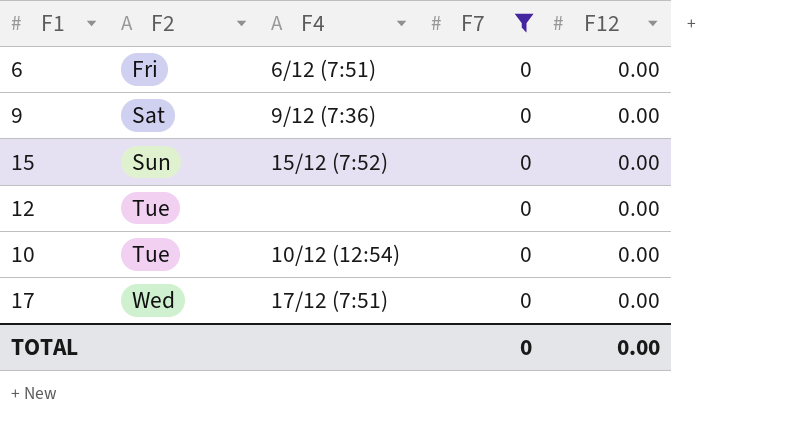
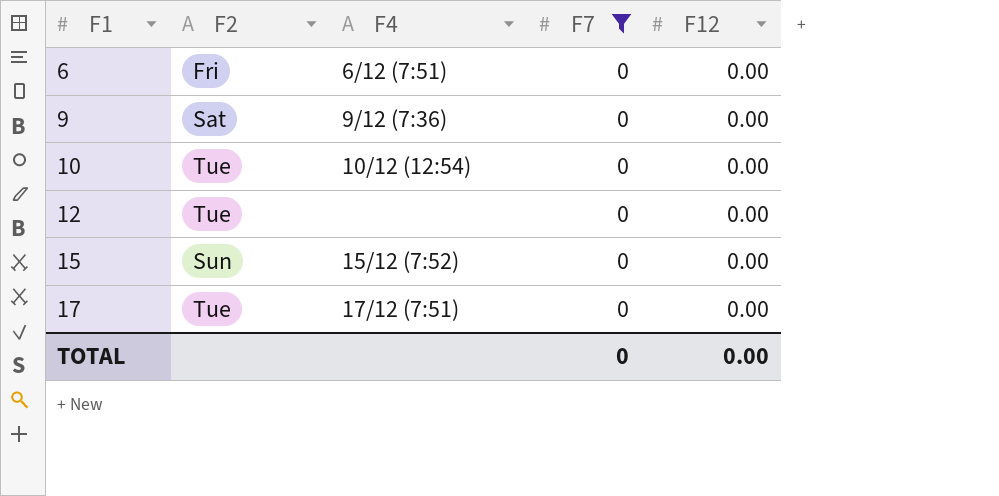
row order: F2 ascending -> F1 ascending
17 | F2: Wed -> Tue

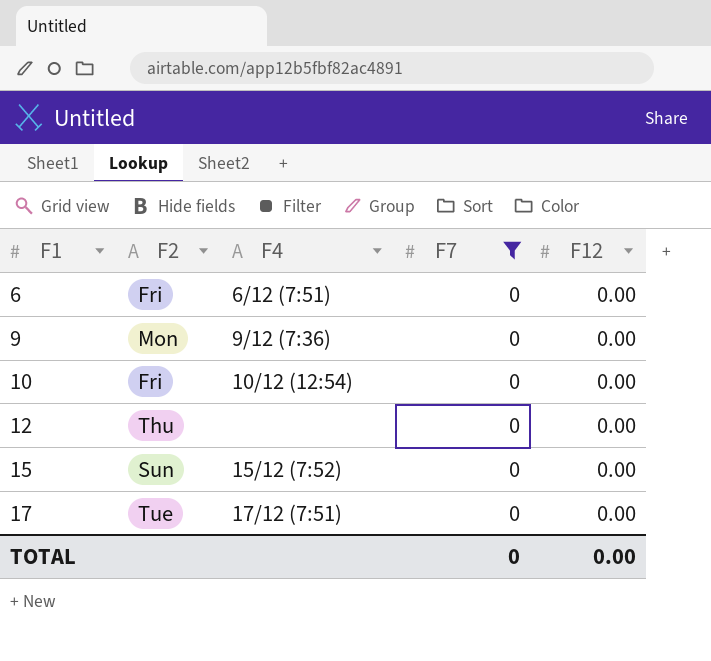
9 | F2: Sat -> Mon
10 | F2: Tue -> Fri
12 | F2: Tue -> Thu

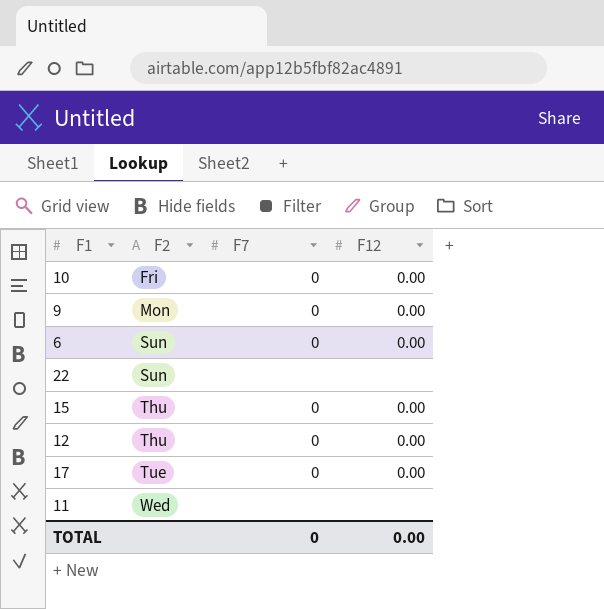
filter: F7 = 0 -> none
row order: F1 ascending -> F2 ascending
column F4 | position: 3 -> none
6 | F2: Fri -> Sun
15 | F2: Sun -> Thu

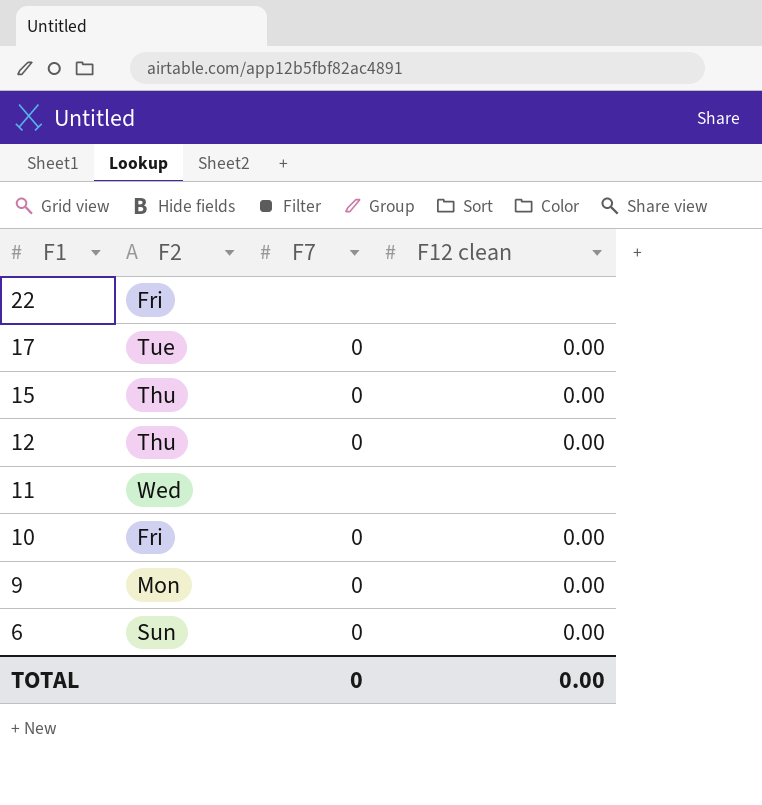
row order: F2 ascending -> F1 descending
column name: F12 -> F12 clean
22 | F2: Sun -> Fri

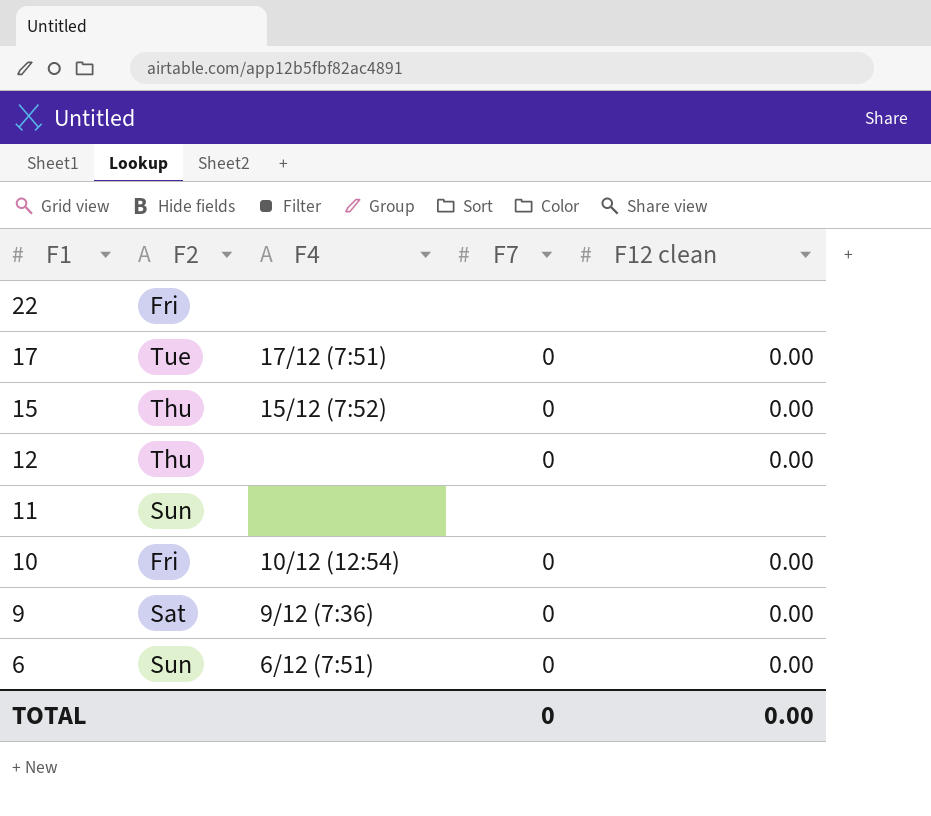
column F4 | position: none -> 3
11 | F2: Wed -> Sun
9 | F2: Mon -> Sat

